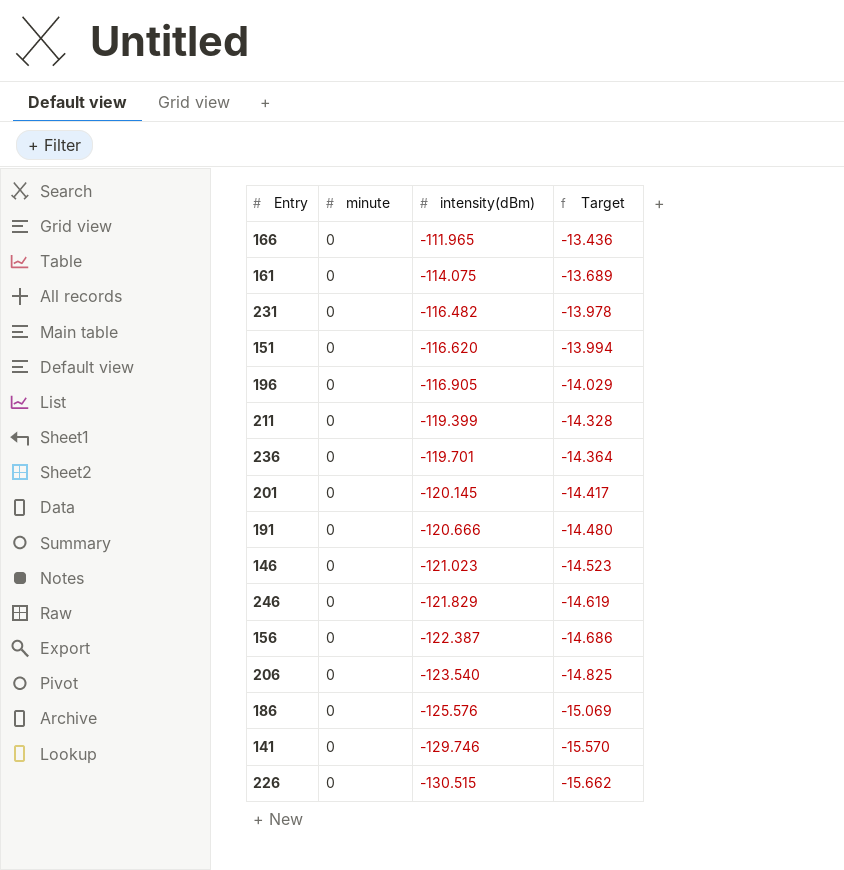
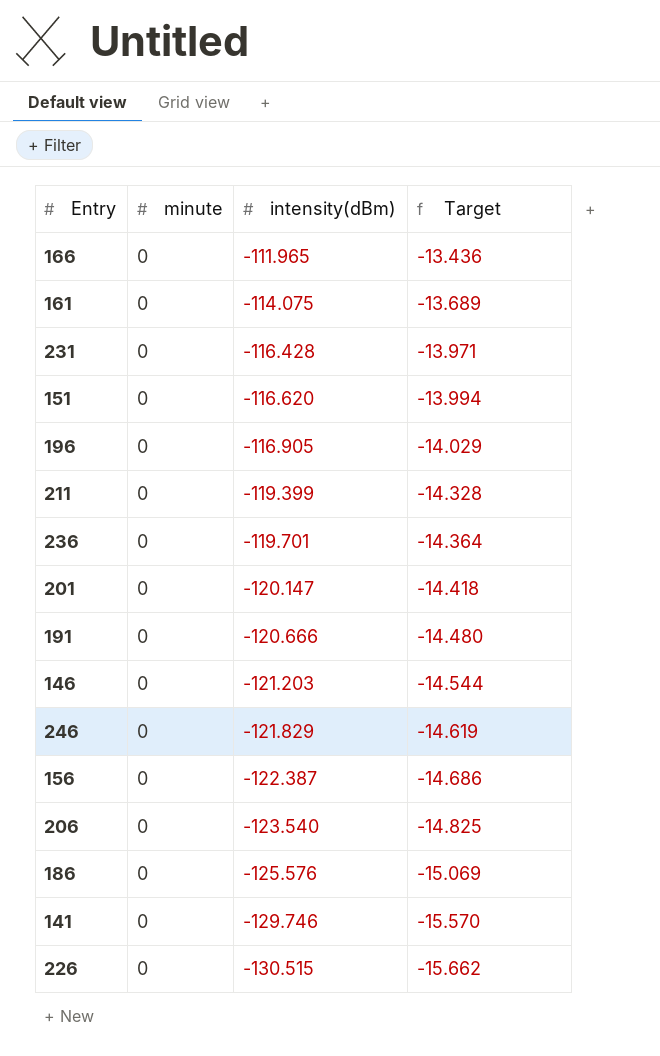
231 | intensity(dBm): -116.482 -> -116.428
231 | Target: -13.978 -> -13.971
201 | intensity(dBm): -120.145 -> -120.147
201 | Target: -14.417 -> -14.418
146 | intensity(dBm): -121.023 -> -121.203
146 | Target: -14.523 -> -14.544

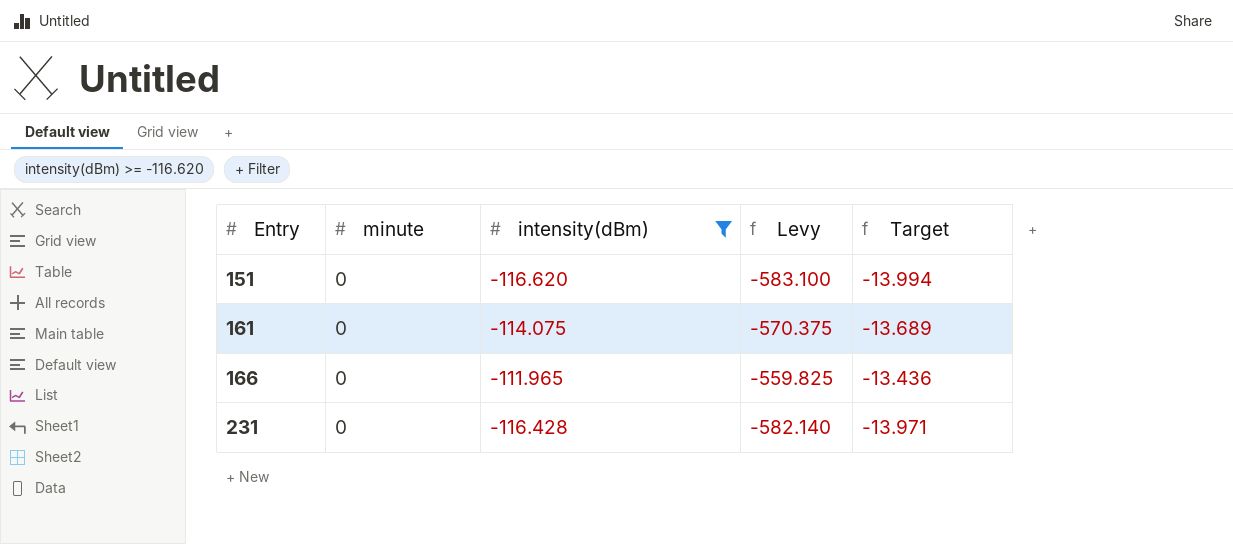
filter: none -> intensity(dBm) >= -116.620
row order: intensity(dBm) descending -> Entry ascending
column Levy | formula: none -> [intensity(dBm)] * 5

